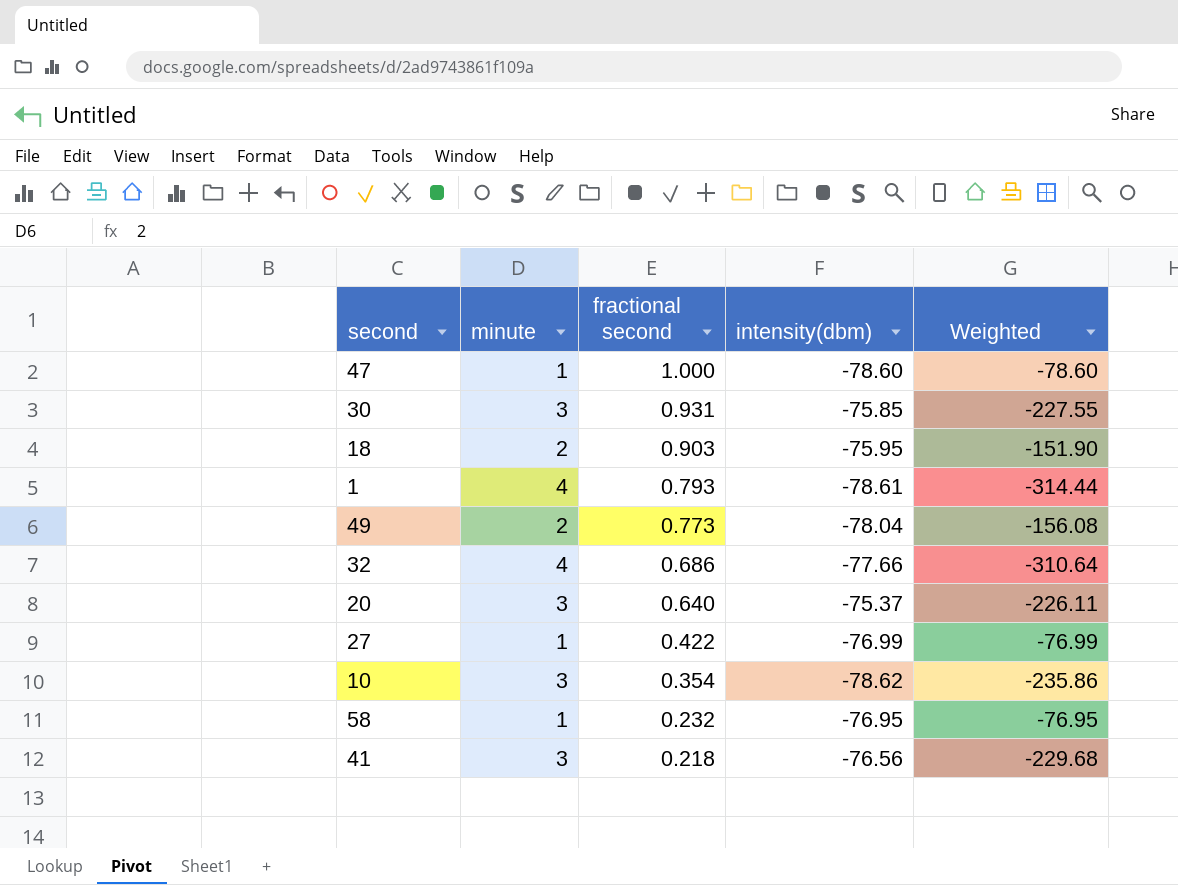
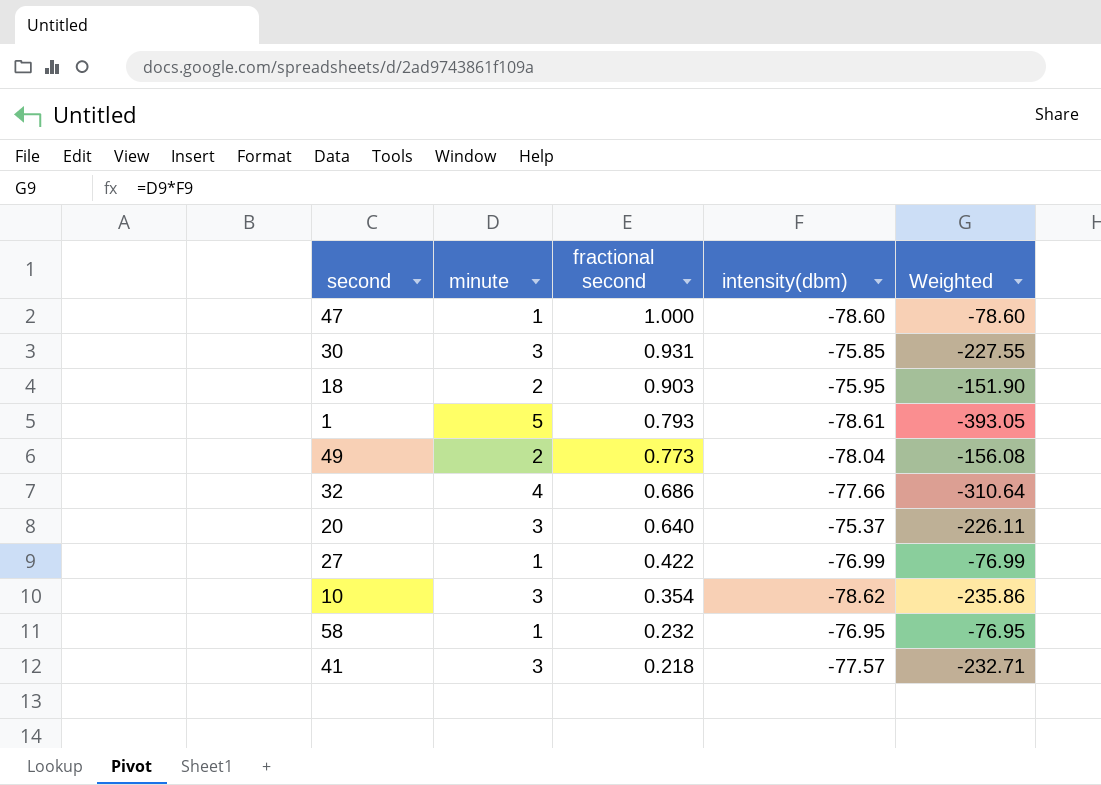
1 | minute: 4 -> 5
1 | Weighted: -314.44 -> -393.05
41 | intensity(dbm): -76.56 -> -77.57
41 | Weighted: -229.68 -> -232.71

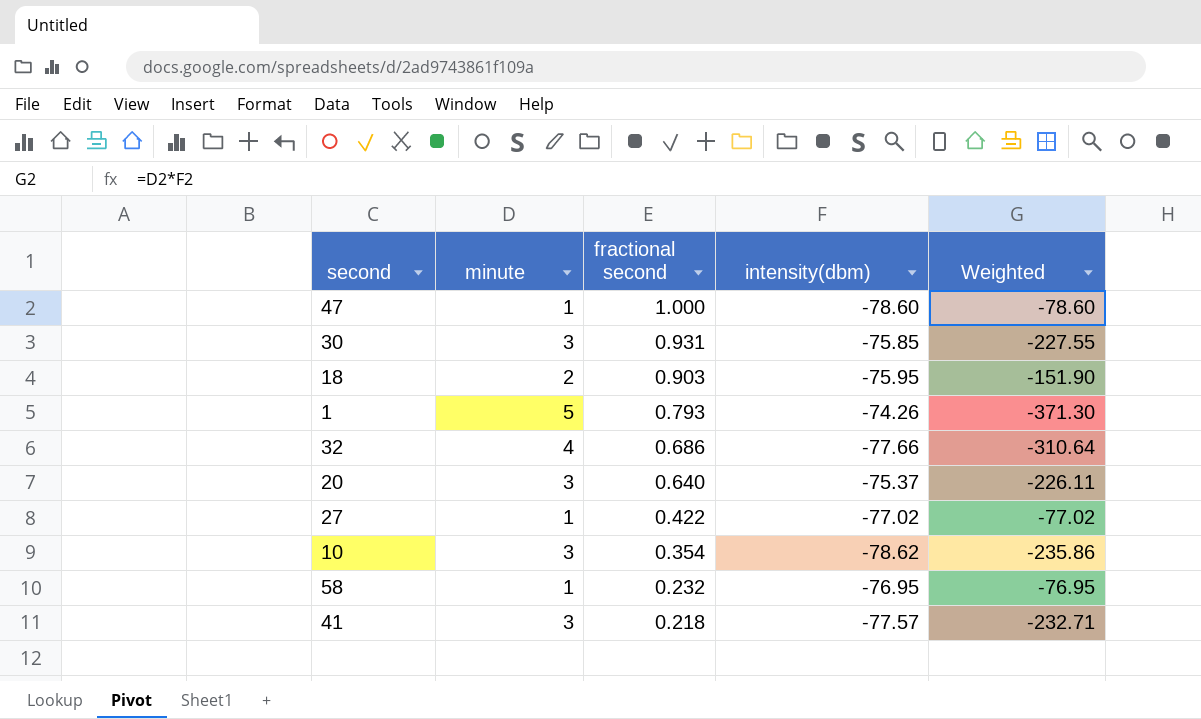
row 49: 2 | 0.773 | -78.04 | -156.08 -> none
1 | intensity(dbm): -78.61 -> -74.26
1 | Weighted: -393.05 -> -371.30
27 | intensity(dbm): -76.99 -> -77.02
27 | Weighted: -76.99 -> -77.02

